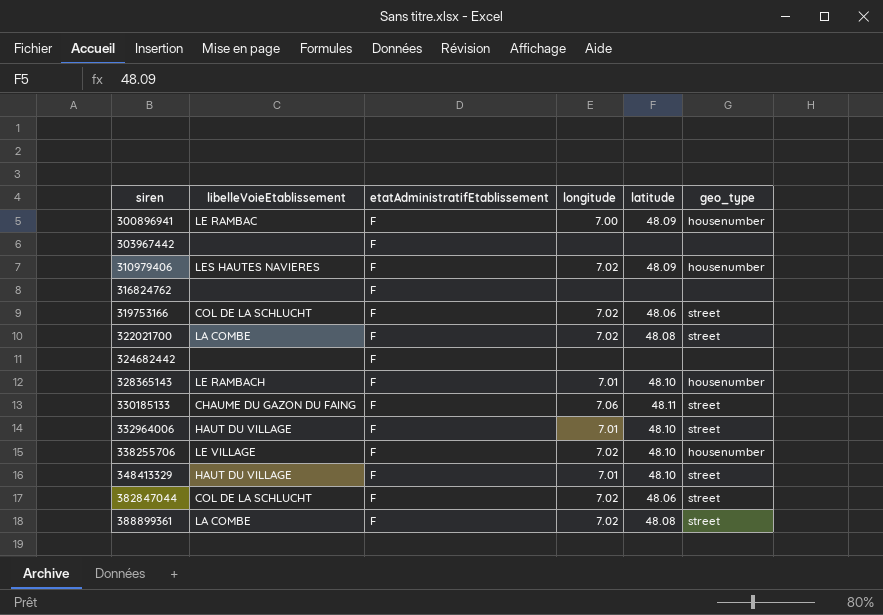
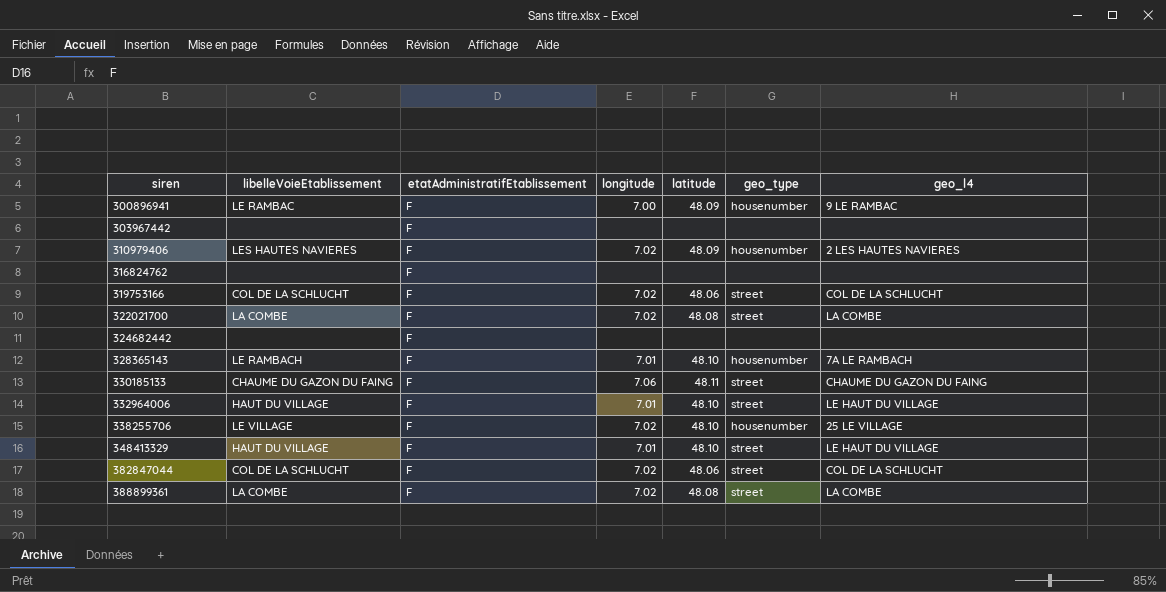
column geo_l4 | position: none -> 7

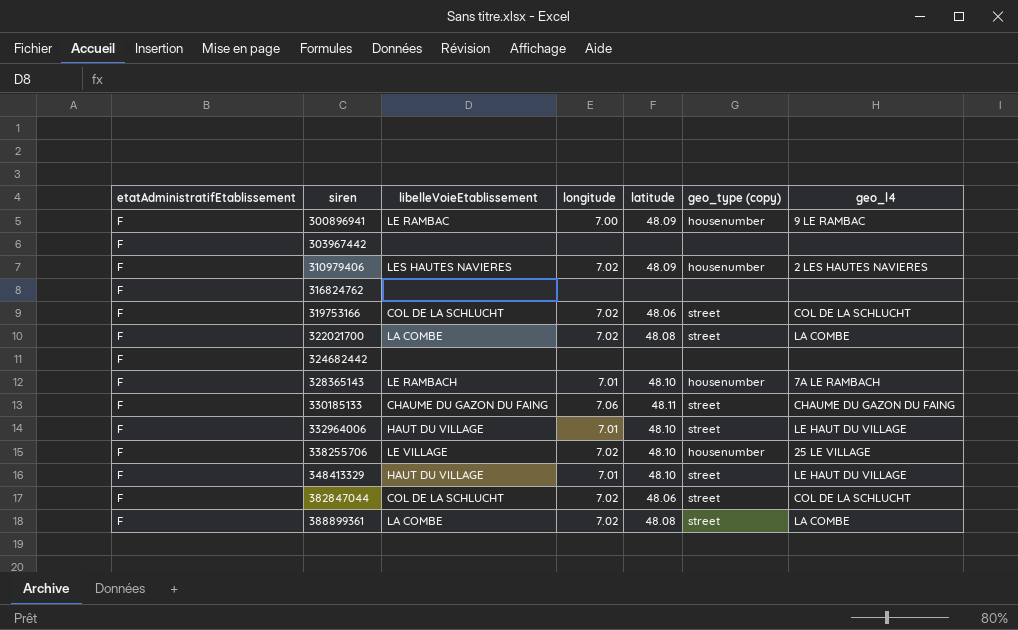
column etatAdministratifEtablissement | position: 3 -> 1
column name: geo_type -> geo_type (copy)

